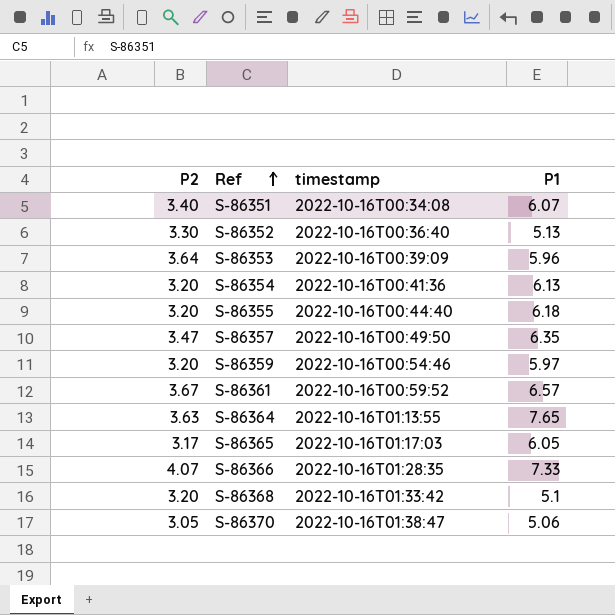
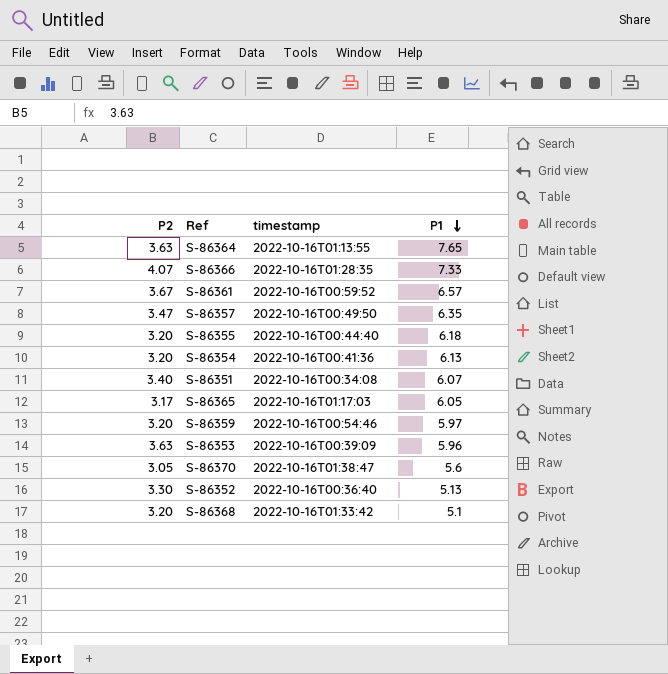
row order: Ref ascending -> P1 descending
S-86353 | P2: 3.64 -> 3.63
S-86370 | P1: 5.06 -> 5.6

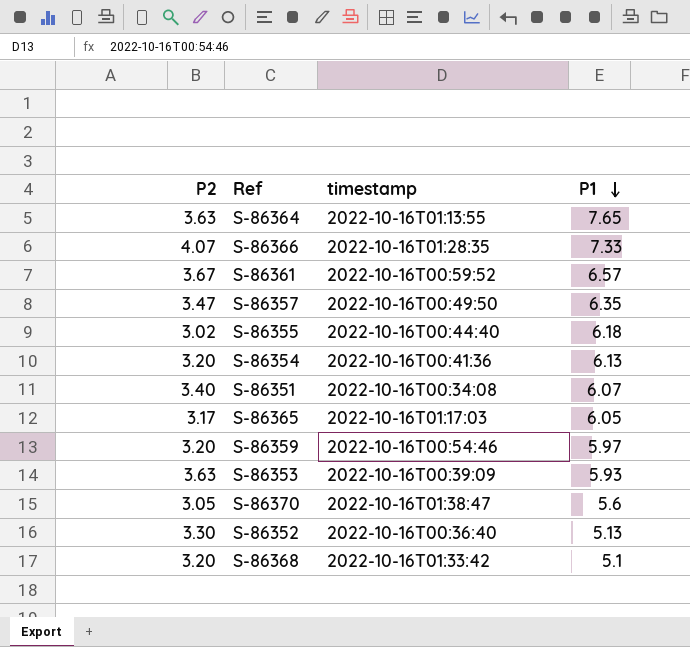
S-86355 | P2: 3.20 -> 3.02
S-86353 | P1: 5.96 -> 5.93

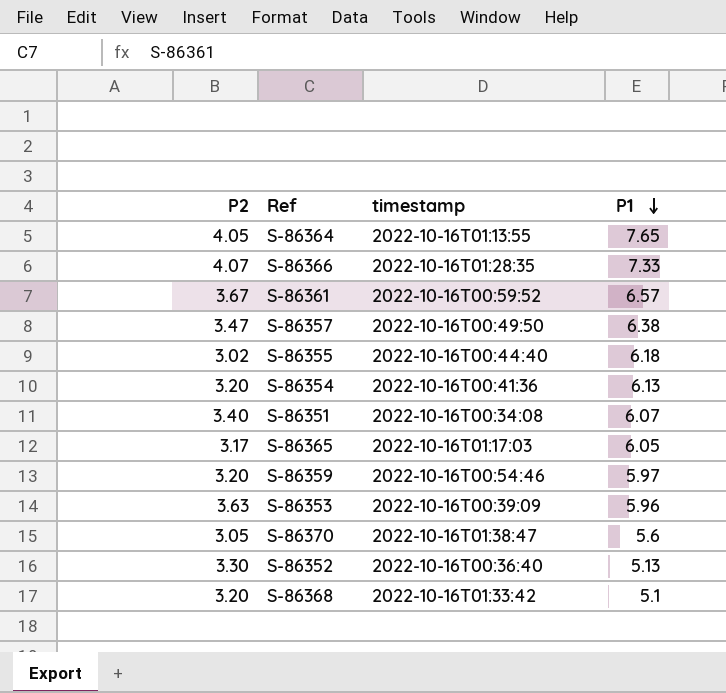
S-86364 | P2: 3.63 -> 4.05
S-86357 | P1: 6.35 -> 6.38
S-86353 | P1: 5.93 -> 5.96

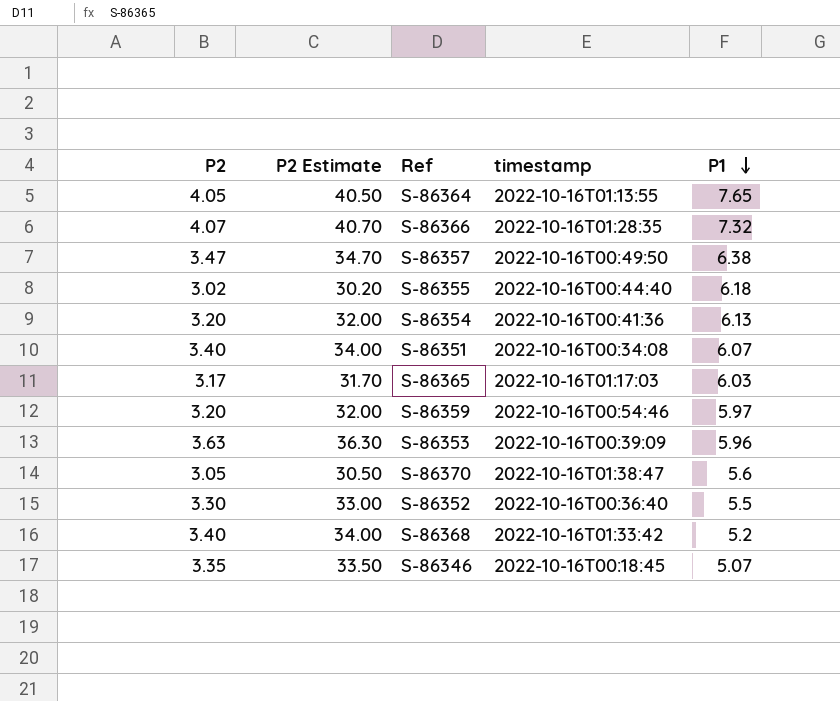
column P2 Estimate | formula: none -> [P2] * 10
row S-86361: 3.67 | 2022-10-16T00:59:52 | 6.57 -> none
S-86366 | P1: 7.33 -> 7.32
S-86365 | P1: 6.05 -> 6.03
S-86352 | P1: 5.13 -> 5.5
S-86368 | P2: 3.20 -> 3.40
S-86368 | P1: 5.1 -> 5.2
row S-86346: none -> 3.35 | 33.50 | 2022-10-16T00:18:45 | 5.07

